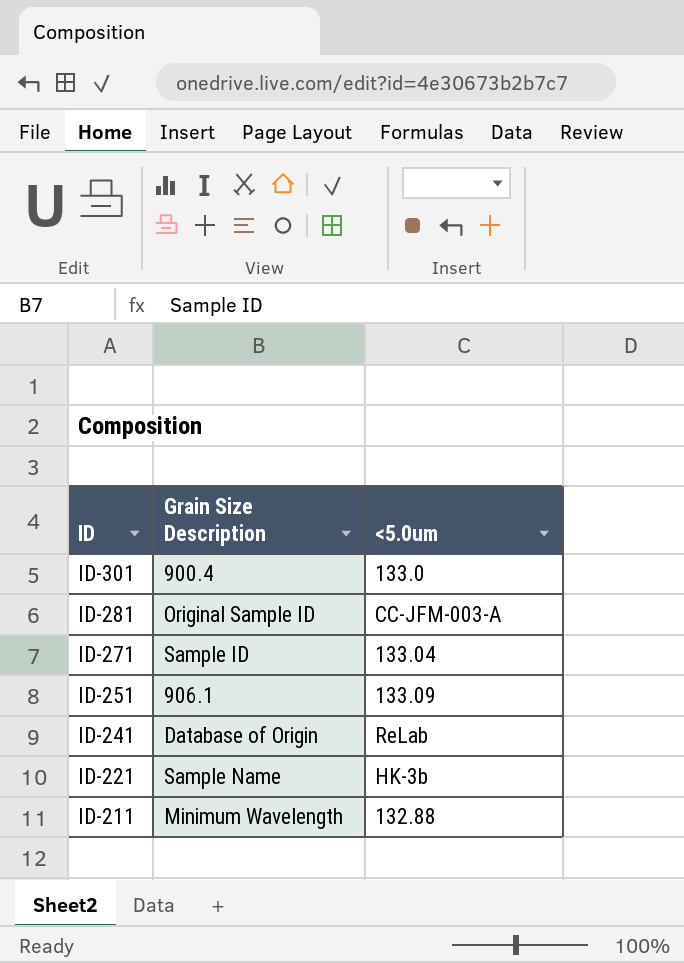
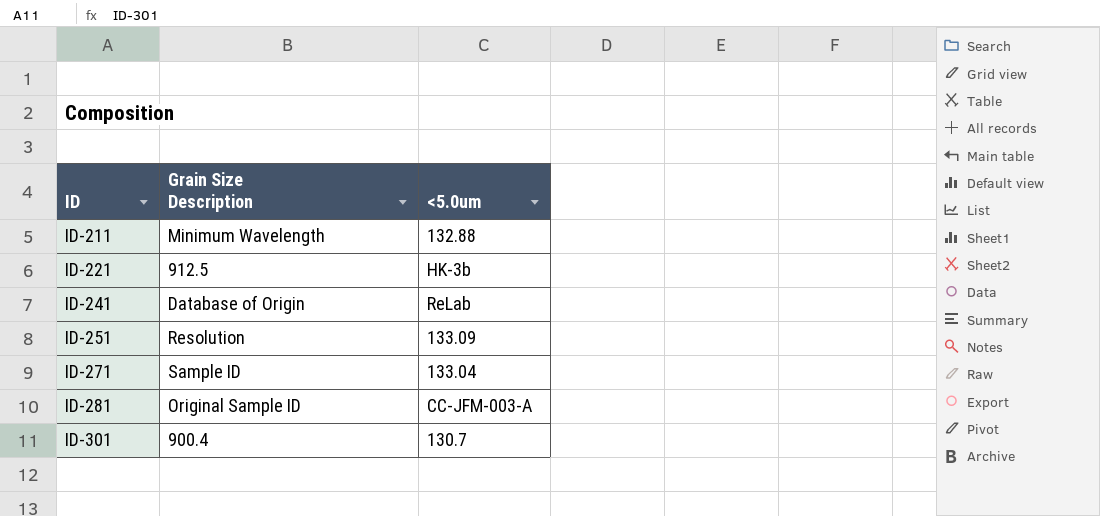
row order: ID descending -> ID ascending
ID-221 | Grain Size Description: Sample Name -> 912.5
ID-251 | Grain Size Description: 906.1 -> Resolution
ID-301 | <5.0um: 133.0 -> 130.7

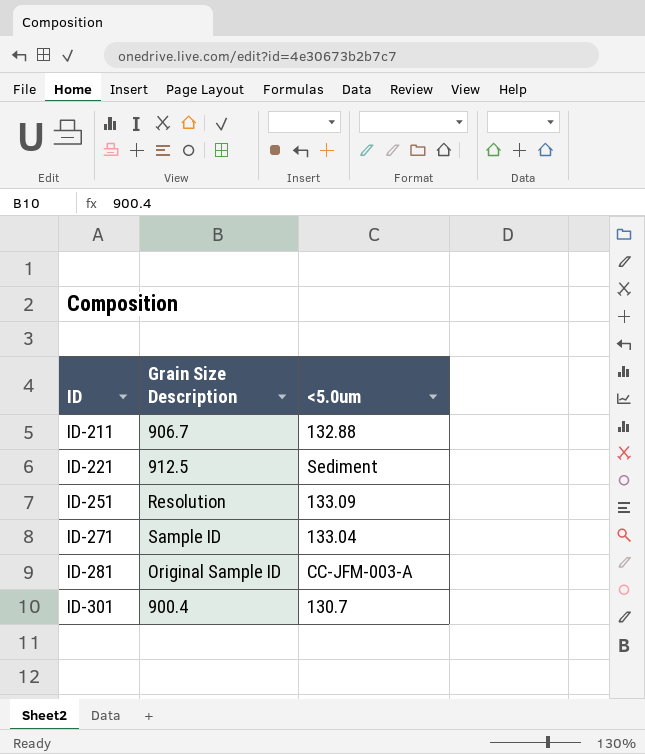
row ID-241: Database of Origin | ReLab -> none
ID-211 | Grain Size Description: Minimum Wavelength -> 906.7
ID-221 | <5.0um: HK-3b -> Sediment

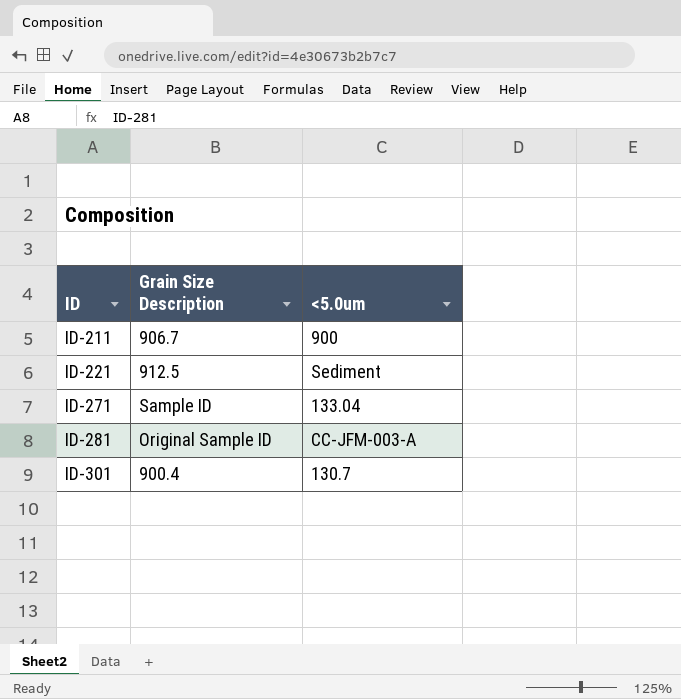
row ID-251: Resolution | 133.09 -> none
ID-211 | <5.0um: 132.88 -> 900

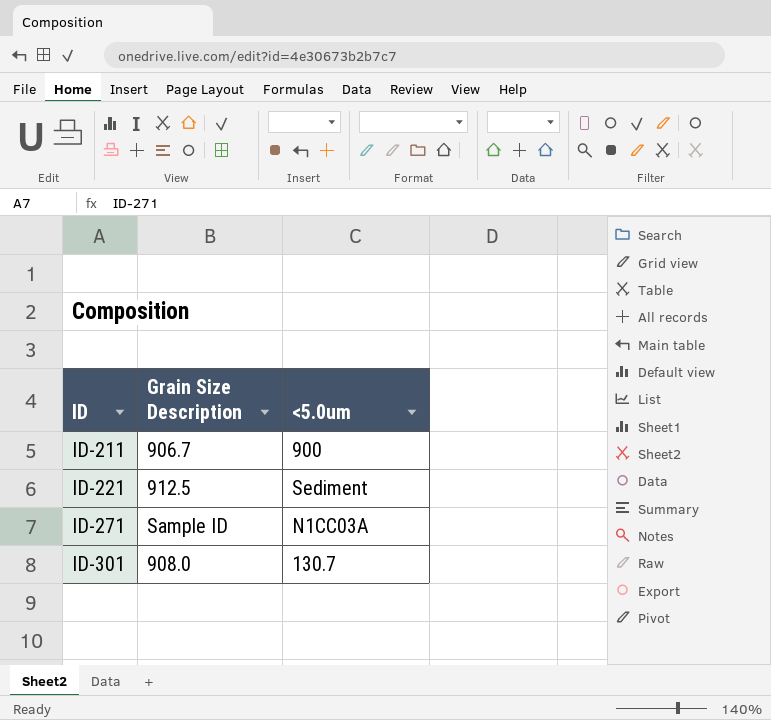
row ID-281: Original Sample ID | CC-JFM-003-A -> none
ID-271 | <5.0um: 133.04 -> N1CC03A
ID-301 | Grain Size Description: 900.4 -> 908.0

